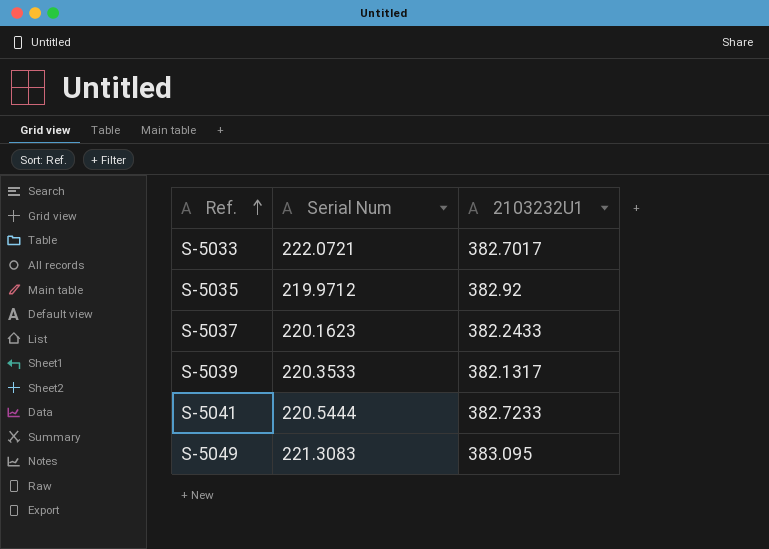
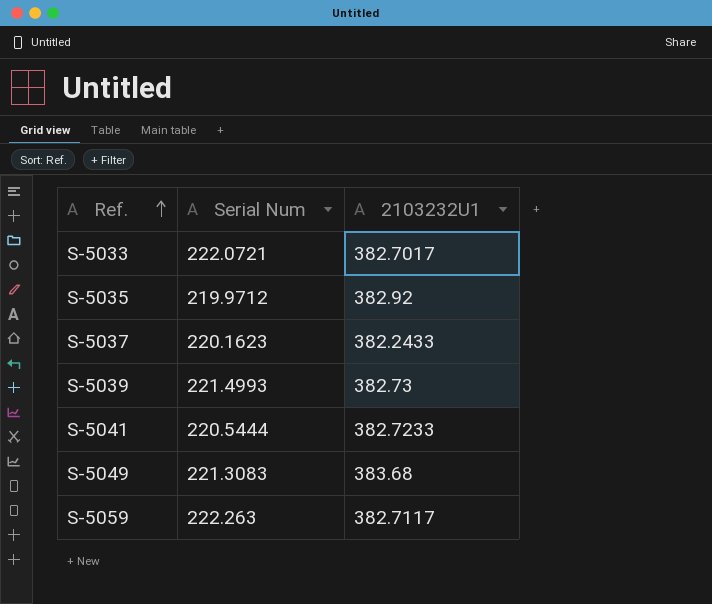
S-5039 | Serial Num: 220.3533 -> 221.4993
S-5039 | 2103232U1: 382.1317 -> 382.73
S-5049 | 2103232U1: 383.095 -> 383.68
row S-5059: none -> 222.263 | 382.7117

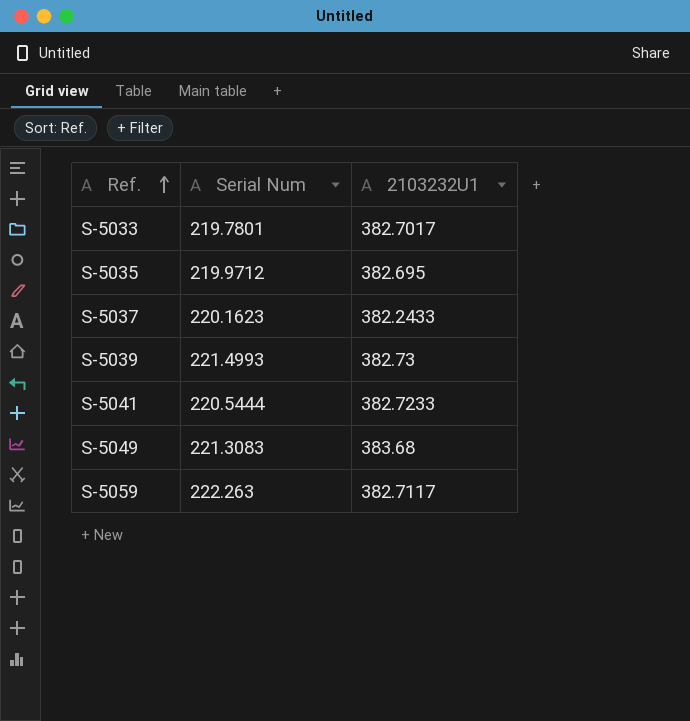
S-5033 | Serial Num: 222.0721 -> 219.7801
S-5035 | 2103232U1: 382.92 -> 382.695

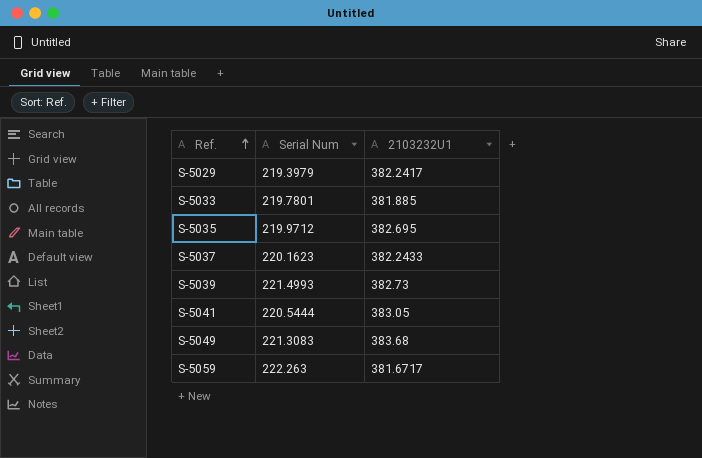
row S-5029: none -> 219.3979 | 382.2417
S-5033 | 2103232U1: 382.7017 -> 381.885
S-5041 | 2103232U1: 382.7233 -> 383.05
S-5059 | 2103232U1: 382.7117 -> 381.6717

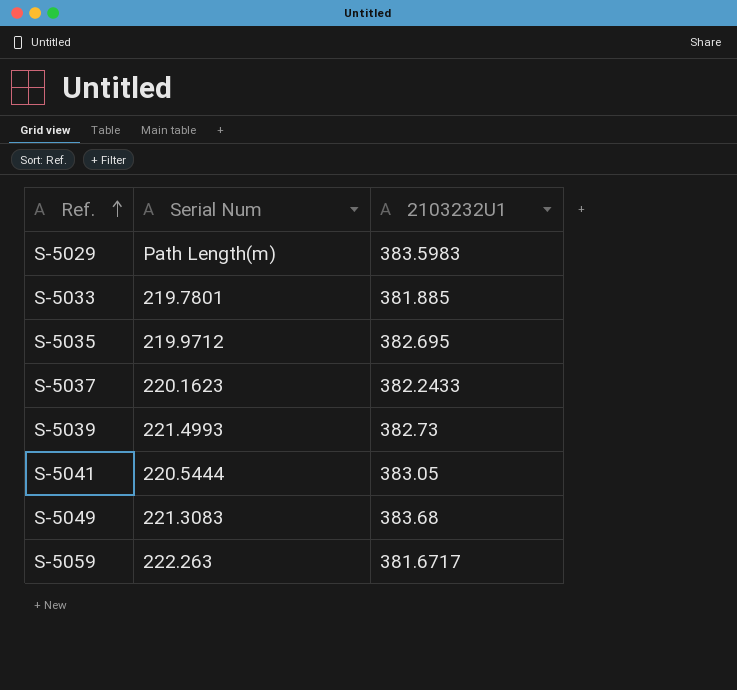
S-5029 | Serial Num: 219.3979 -> Path Length(m)
S-5029 | 2103232U1: 382.2417 -> 383.5983

